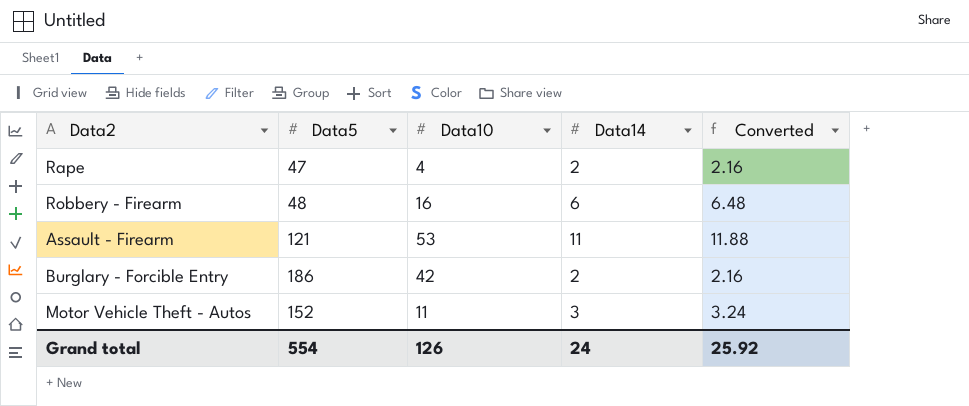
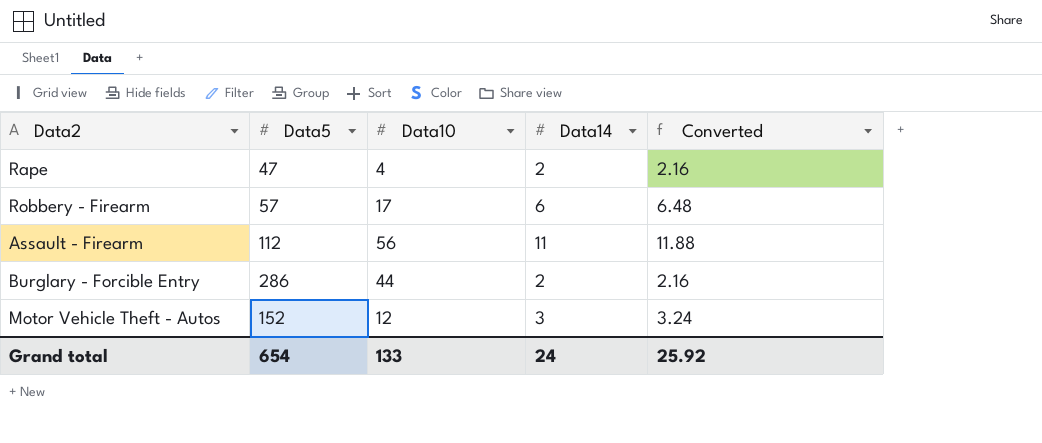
Robbery - Firearm | Data5: 48 -> 57
Robbery - Firearm | Data10: 16 -> 17
Assault - Firearm | Data5: 121 -> 112
Assault - Firearm | Data10: 53 -> 56
Burglary - Forcible Entry | Data5: 186 -> 286
Burglary - Forcible Entry | Data10: 42 -> 44
Motor Vehicle Theft - Autos | Data10: 11 -> 12
Grand total | Data5: 554 -> 654
Grand total | Data10: 126 -> 133

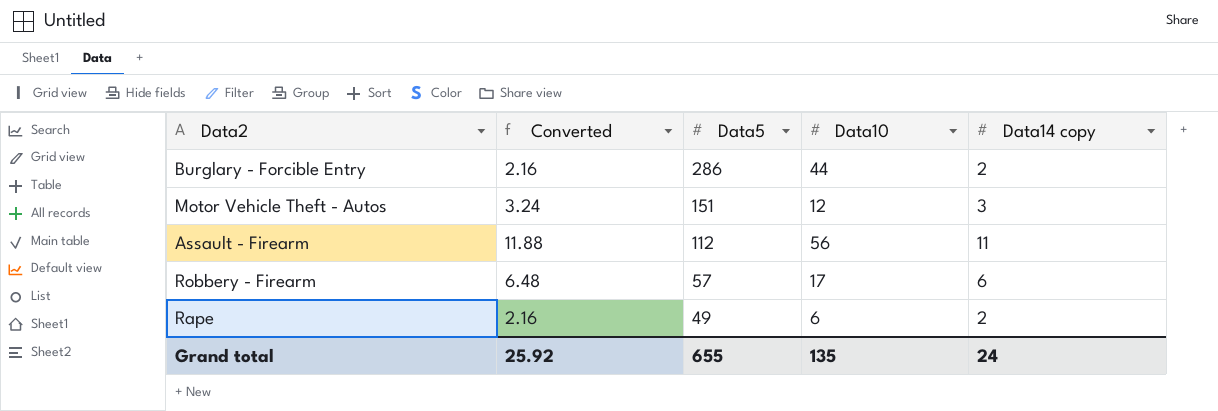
row order: none -> Data5 descending
column Converted | position: 5 -> 2
column name: Data14 -> Data14 copy
Motor Vehicle Theft - Autos | Data5: 152 -> 151
Rape | Data5: 47 -> 49
Rape | Data10: 4 -> 6
Grand total | Data5: 654 -> 655
Grand total | Data10: 133 -> 135

